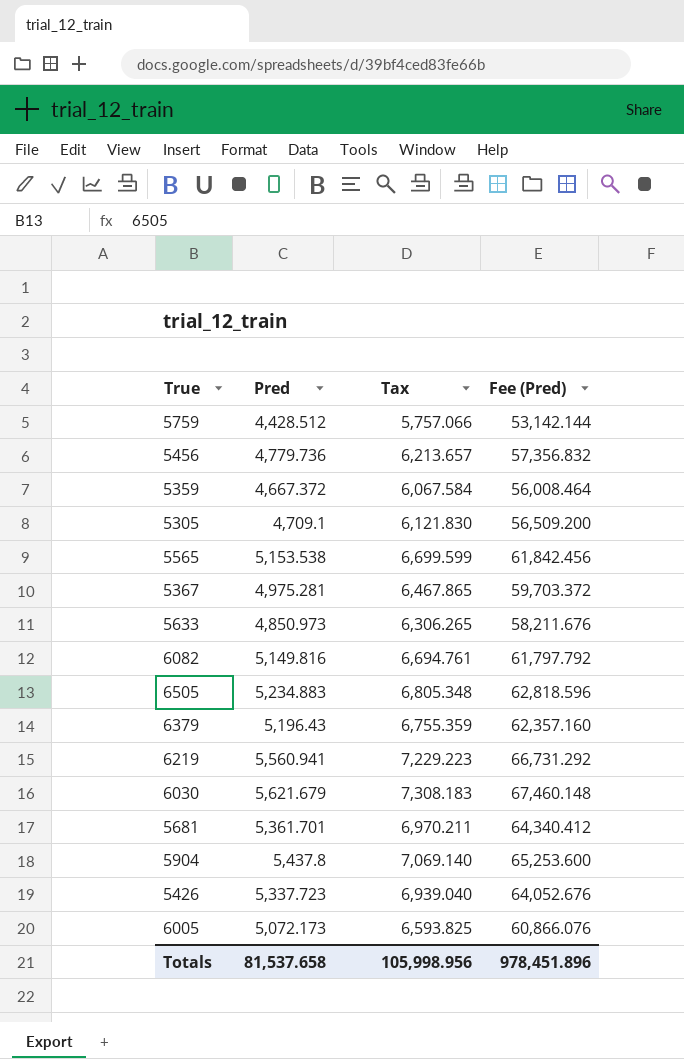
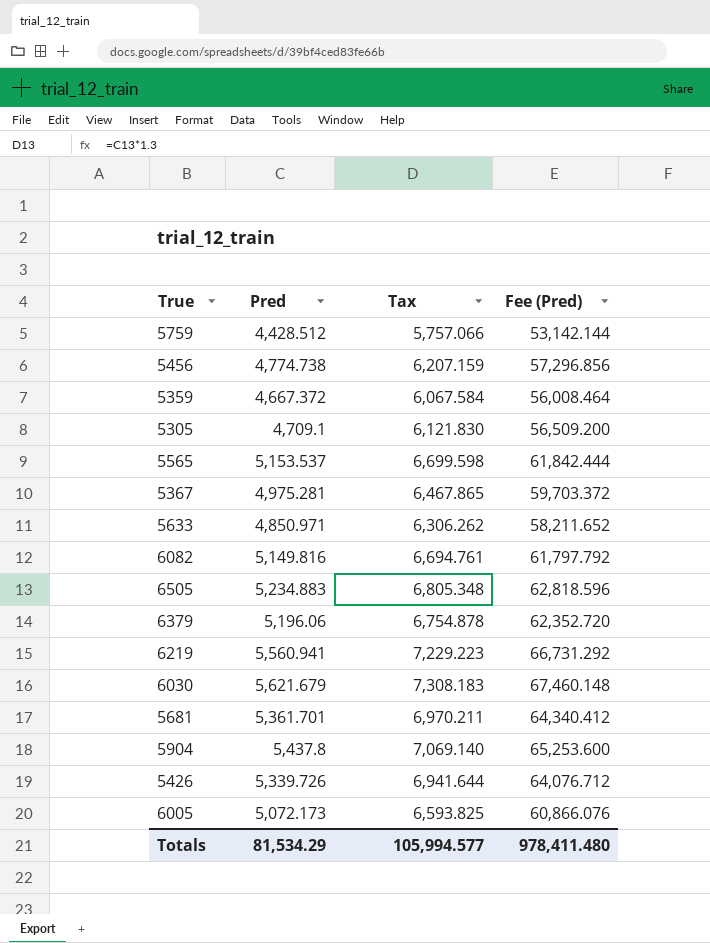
5456 | Pred: 4,779.736 -> 4,774.738
5456 | Tax: 6,213.657 -> 6,207.159
5456 | Fee (Pred): 57,356.832 -> 57,296.856
5565 | Pred: 5,153.538 -> 5,153.537
5565 | Tax: 6,699.599 -> 6,699.598
5565 | Fee (Pred): 61,842.456 -> 61,842.444
5633 | Pred: 4,850.973 -> 4,850.971
5633 | Tax: 6,306.265 -> 6,306.262
5633 | Fee (Pred): 58,211.676 -> 58,211.652
6379 | Pred: 5,196.43 -> 5,196.06
6379 | Tax: 6,755.359 -> 6,754.878
6379 | Fee (Pred): 62,357.160 -> 62,352.720
5426 | Pred: 5,337.723 -> 5,339.726
5426 | Tax: 6,939.040 -> 6,941.644
5426 | Fee (Pred): 64,052.676 -> 64,076.712
Totals | Pred: 81,537.658 -> 81,534.29
Totals | Tax: 105,998.956 -> 105,994.577
Totals | Fee (Pred): 978,451.896 -> 978,411.480

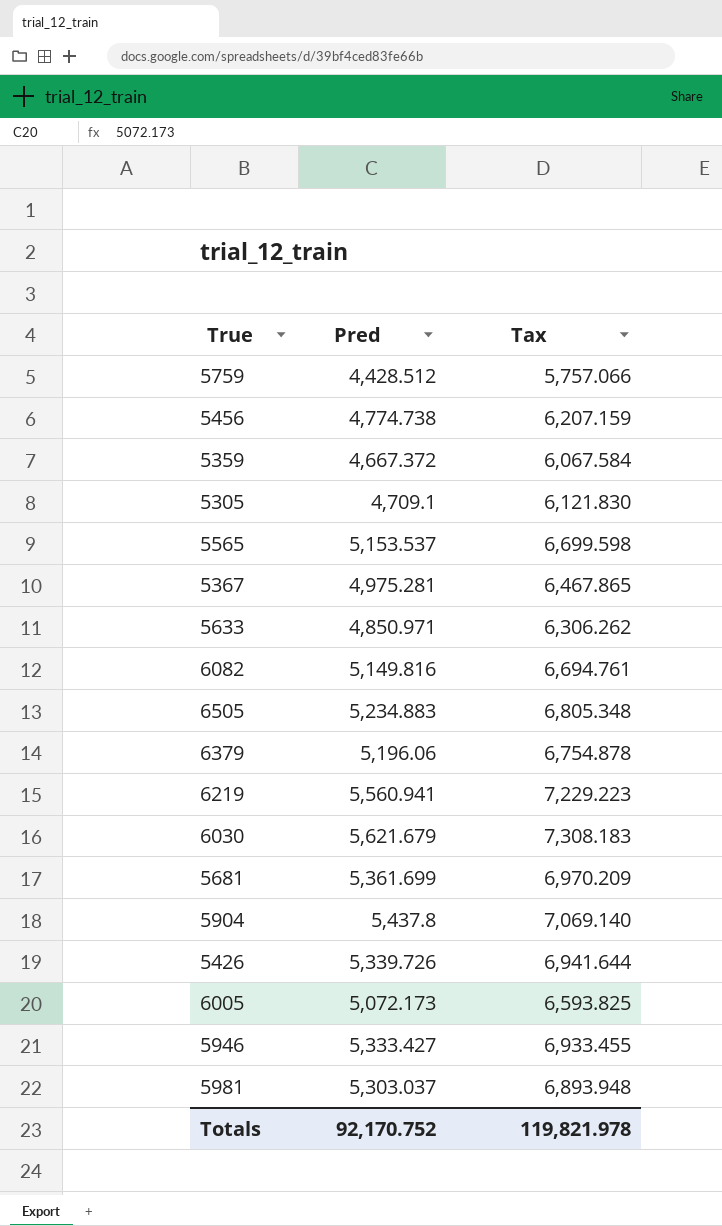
column Fee (Pred) | formula: [Pred] * 12 -> none
5681 | Pred: 5,361.701 -> 5,361.699
5681 | Tax: 6,970.211 -> 6,970.209
row 5946: none -> 5,333.427 | 6,933.455
row 5981: none -> 5,303.037 | 6,893.948
Totals | Pred: 81,534.29 -> 92,170.752
Totals | Tax: 105,994.577 -> 119,821.978

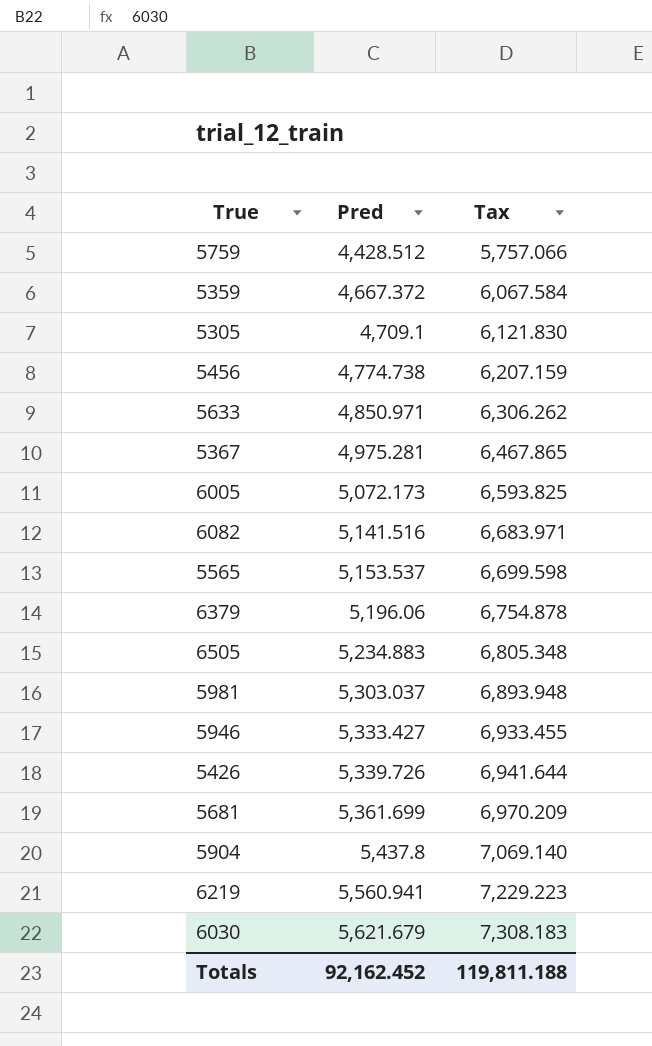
row order: none -> Pred ascending
6082 | Pred: 5,149.816 -> 5,141.516
6082 | Tax: 6,694.761 -> 6,683.971
Totals | Pred: 92,170.752 -> 92,162.452
Totals | Tax: 119,821.978 -> 119,811.188

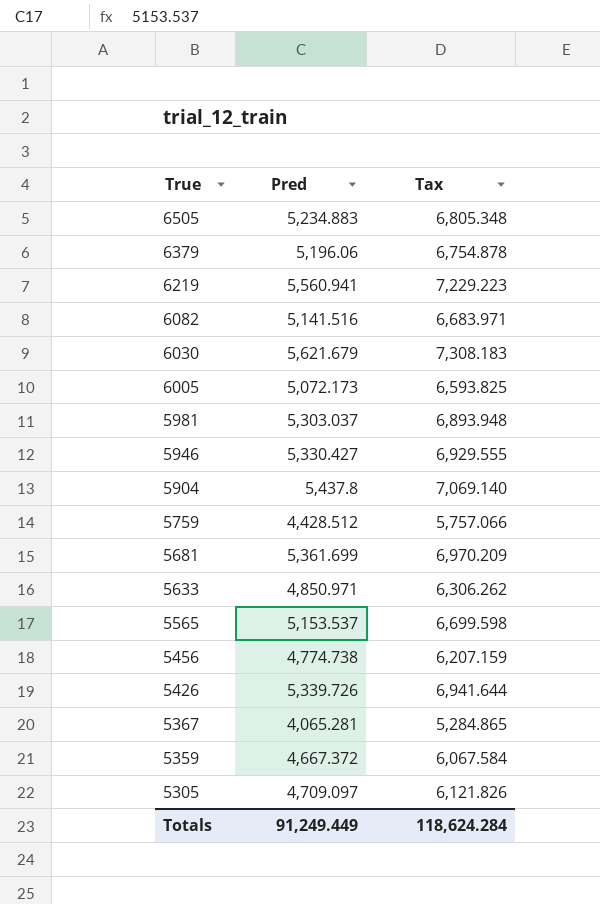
row order: Pred ascending -> True descending
5946 | Pred: 5,333.427 -> 5,330.427
5946 | Tax: 6,933.455 -> 6,929.555
5367 | Pred: 4,975.281 -> 4,065.281
5367 | Tax: 6,467.865 -> 5,284.865
5305 | Pred: 4,709.1 -> 4,709.097
5305 | Tax: 6,121.830 -> 6,121.826
Totals | Pred: 92,162.452 -> 91,249.449
Totals | Tax: 119,811.188 -> 118,624.284

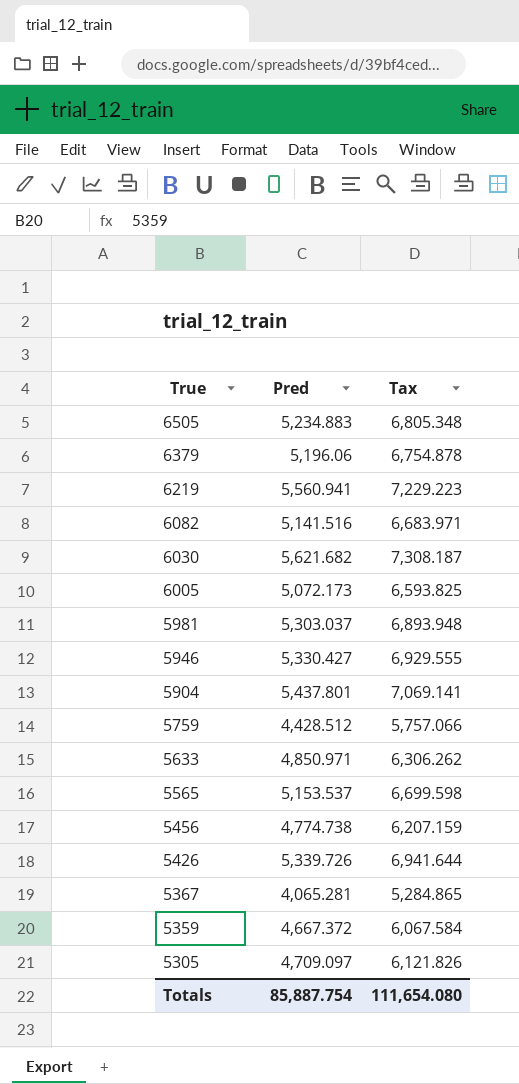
row 5681: 5,361.699 | 6,970.209 -> none
6030 | Pred: 5,621.679 -> 5,621.682
6030 | Tax: 7,308.183 -> 7,308.187
5904 | Pred: 5,437.8 -> 5,437.801
5904 | Tax: 7,069.140 -> 7,069.141
Totals | Pred: 91,249.449 -> 85,887.754
Totals | Tax: 118,624.284 -> 111,654.080

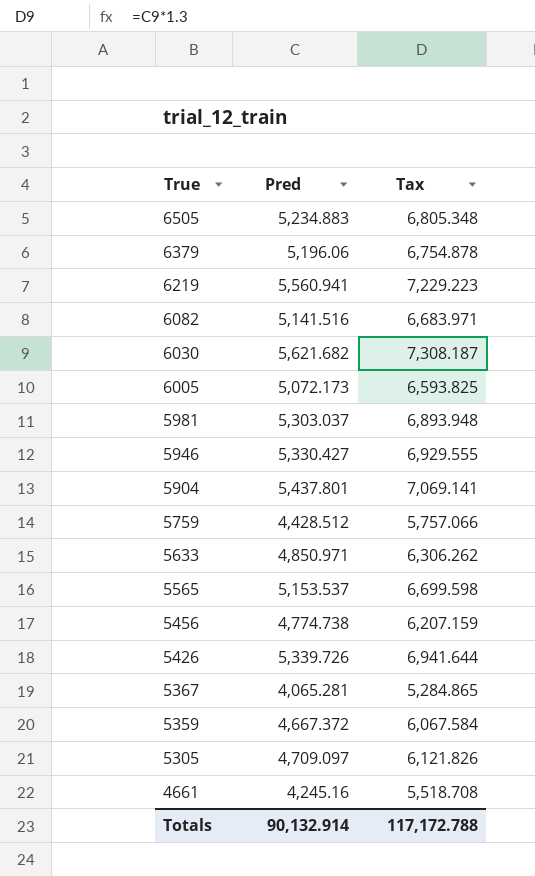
row 4661: none -> 4,245.16 | 5,518.708
Totals | Pred: 85,887.754 -> 90,132.914
Totals | Tax: 111,654.080 -> 117,172.788

